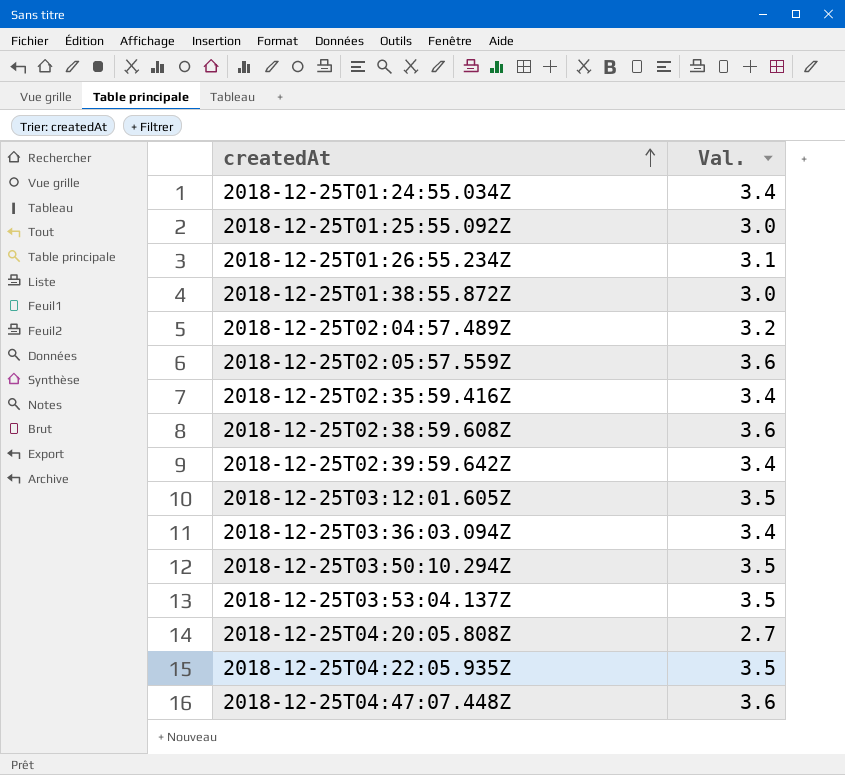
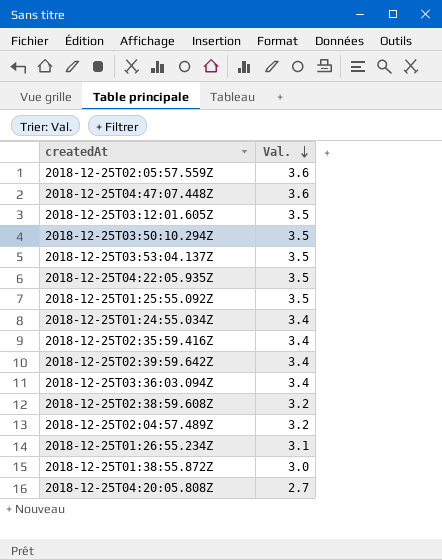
row order: createdAt ascending -> Val. descending
2018-12-25T01:25:55.092Z | Val.: 3.0 -> 3.5
2018-12-25T02:38:59.608Z | Val.: 3.6 -> 3.2

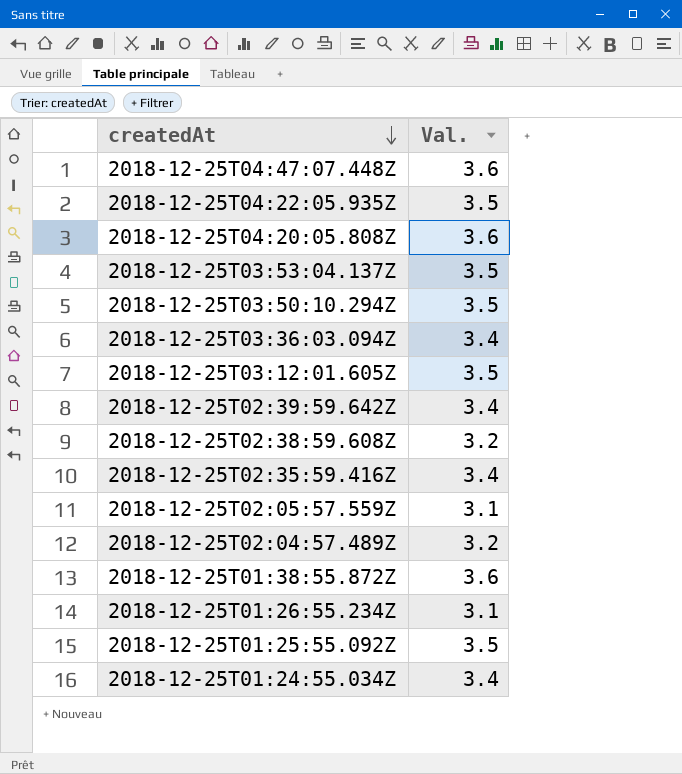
row order: Val. descending -> createdAt descending
2018-12-25T04:20:05.808Z | Val.: 2.7 -> 3.6
2018-12-25T02:05:57.559Z | Val.: 3.6 -> 3.1
2018-12-25T01:38:55.872Z | Val.: 3.0 -> 3.6

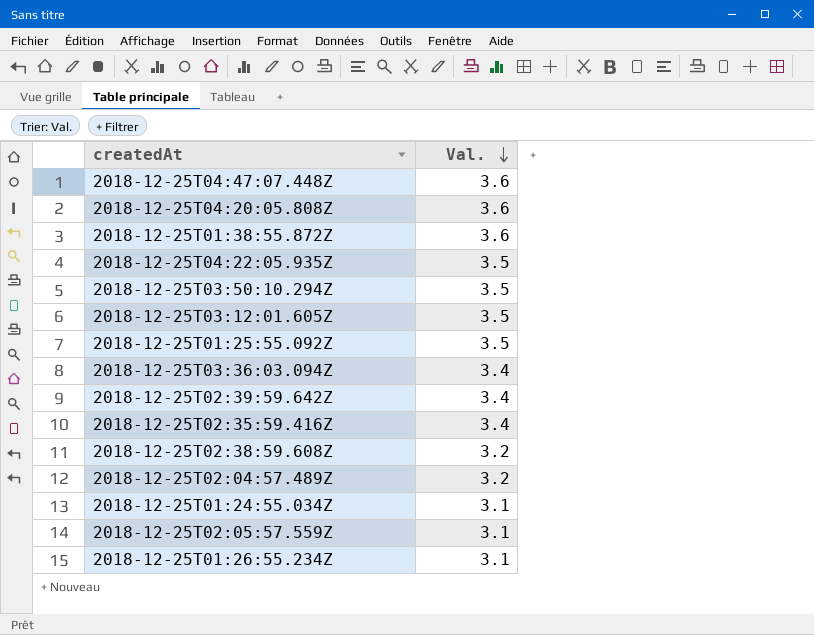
row order: createdAt descending -> Val. descending
row 2018-12-25T03:53:04.137Z: 3.5 -> none
2018-12-25T01:24:55.034Z | Val.: 3.4 -> 3.1

